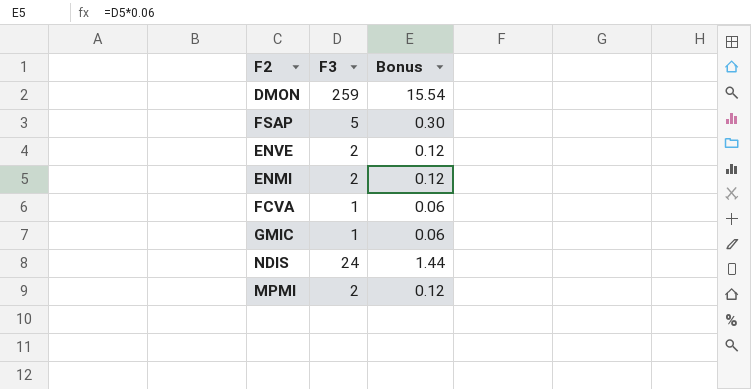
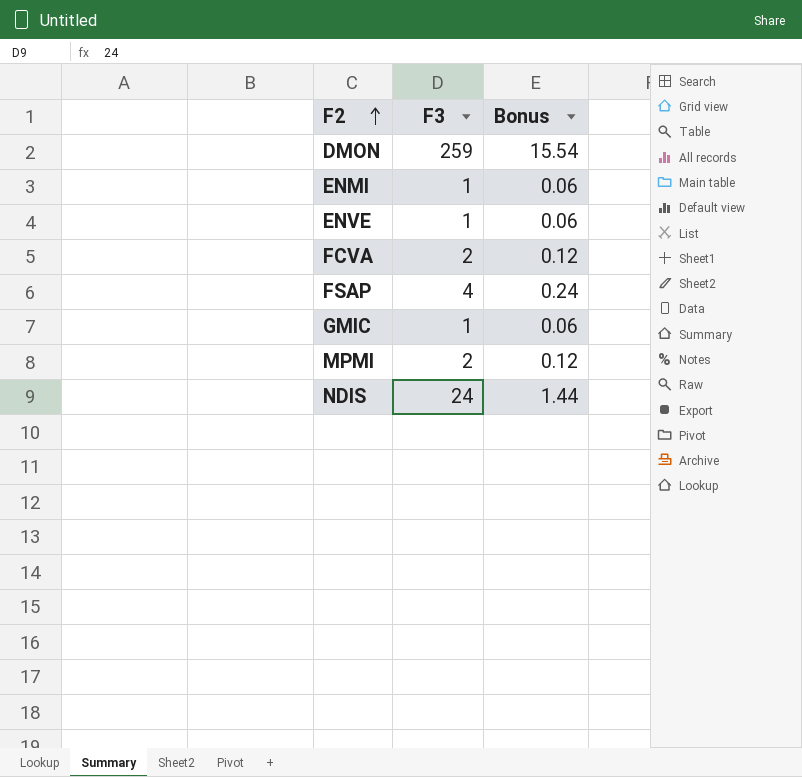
row order: none -> F2 ascending
ENMI | F3: 2 -> 1
ENMI | Bonus: 0.12 -> 0.06
ENVE | F3: 2 -> 1
ENVE | Bonus: 0.12 -> 0.06
FCVA | F3: 1 -> 2
FCVA | Bonus: 0.06 -> 0.12
FSAP | F3: 5 -> 4
FSAP | Bonus: 0.30 -> 0.24

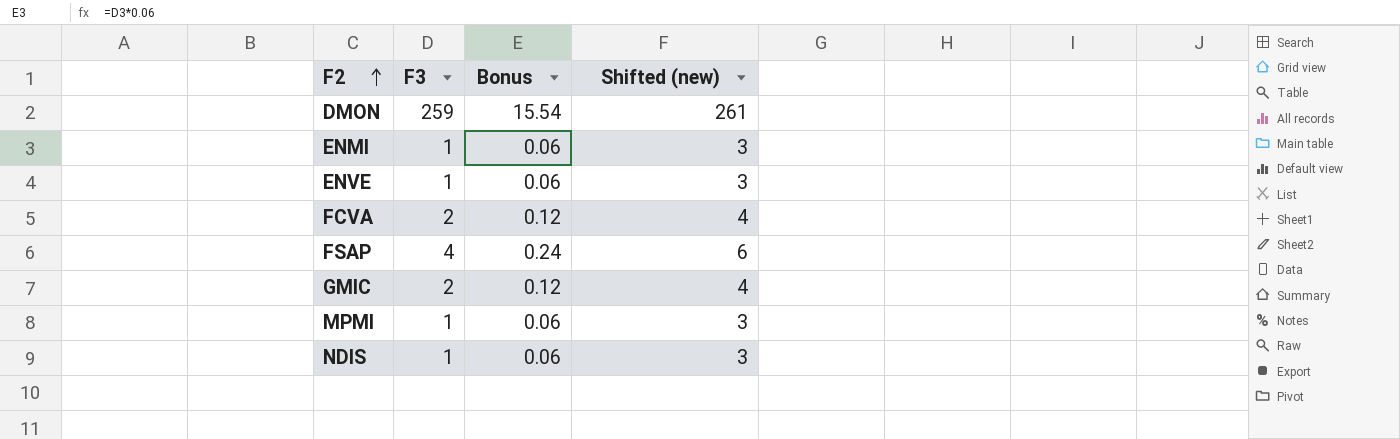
column Shifted (new) | formula: none -> [F3] + 2
GMIC | F3: 1 -> 2
GMIC | Bonus: 0.06 -> 0.12
MPMI | F3: 2 -> 1
MPMI | Bonus: 0.12 -> 0.06
NDIS | F3: 24 -> 1
NDIS | Bonus: 1.44 -> 0.06

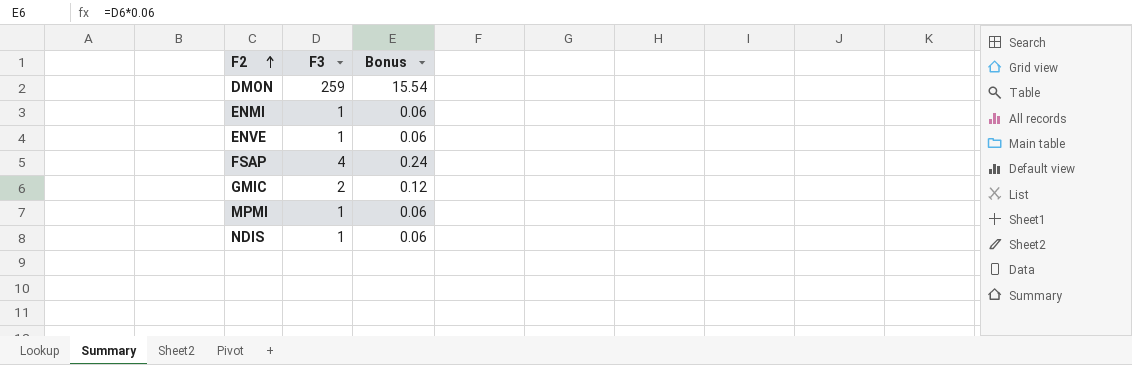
column Shifted (new) | formula: [F3] + 2 -> none
row FCVA: 2 | 0.12 | 4 -> none

